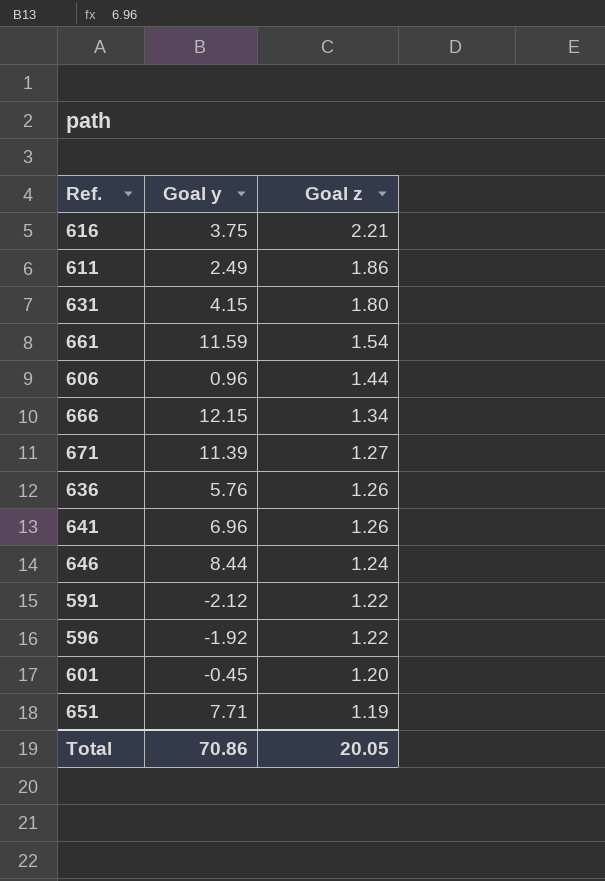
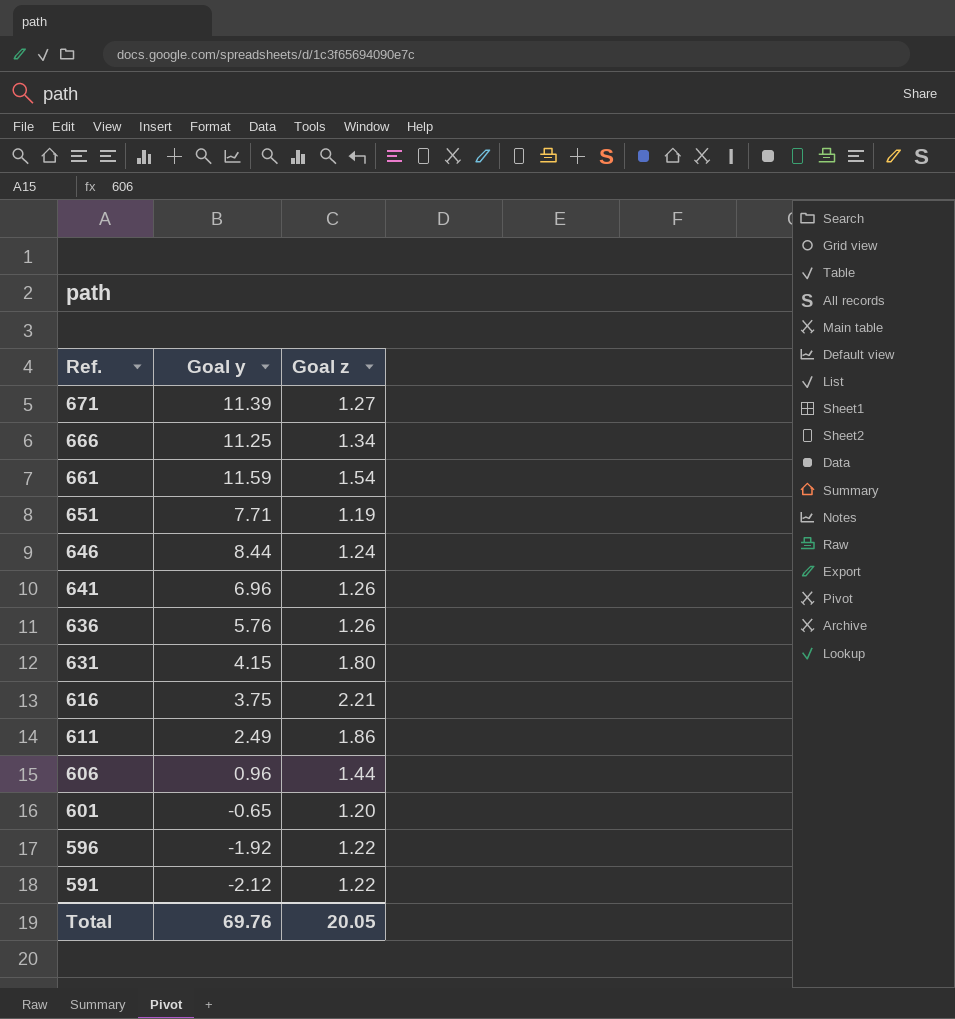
row order: Goal z descending -> Ref. descending
666 | Goal y: 12.15 -> 11.25
601 | Goal y: -0.45 -> -0.65
Total | Goal y: 70.86 -> 69.76

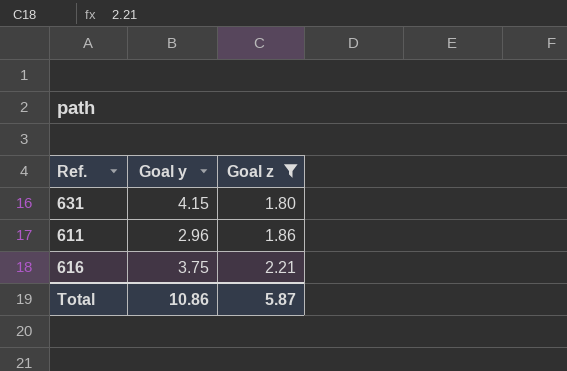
filter: none -> Goal z >= 1.80
row order: Ref. descending -> Goal z ascending
611 | Goal y: 2.49 -> 2.96
Total | Goal y: 69.76 -> 10.86
Total | Goal z: 20.05 -> 5.87

